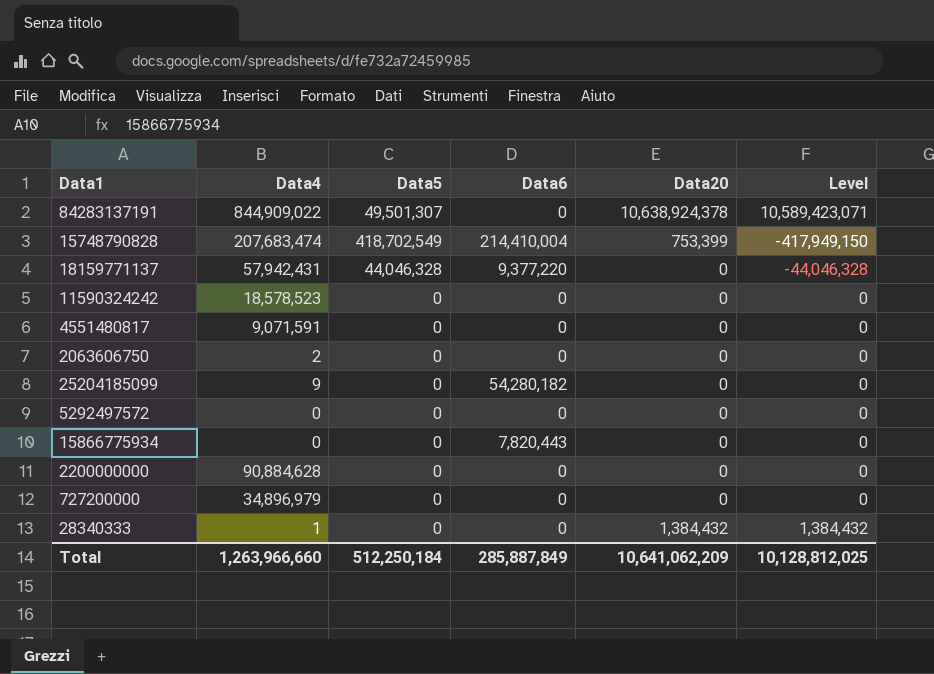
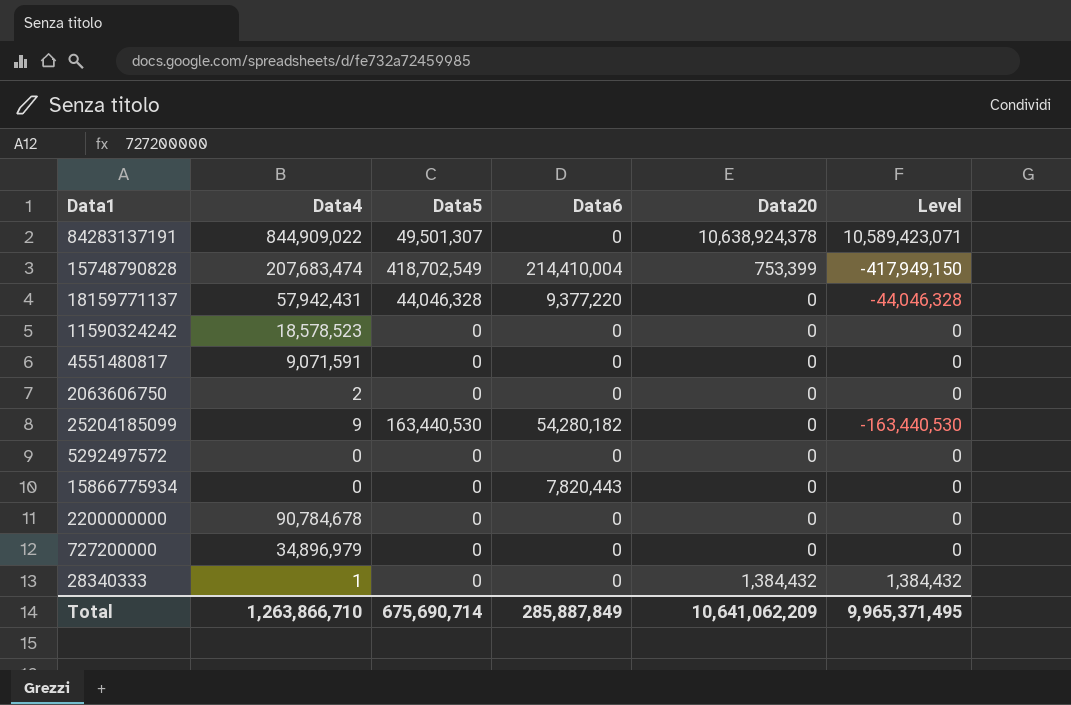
25204185099 | Data5: 0 -> 163,440,530
25204185099 | Level: 0 -> -163,440,530
2200000000 | Data4: 90,884,628 -> 90,784,678
Total | Data4: 1,263,966,660 -> 1,263,866,710
Total | Data5: 512,250,184 -> 675,690,714
Total | Level: 10,128,812,025 -> 9,965,371,495

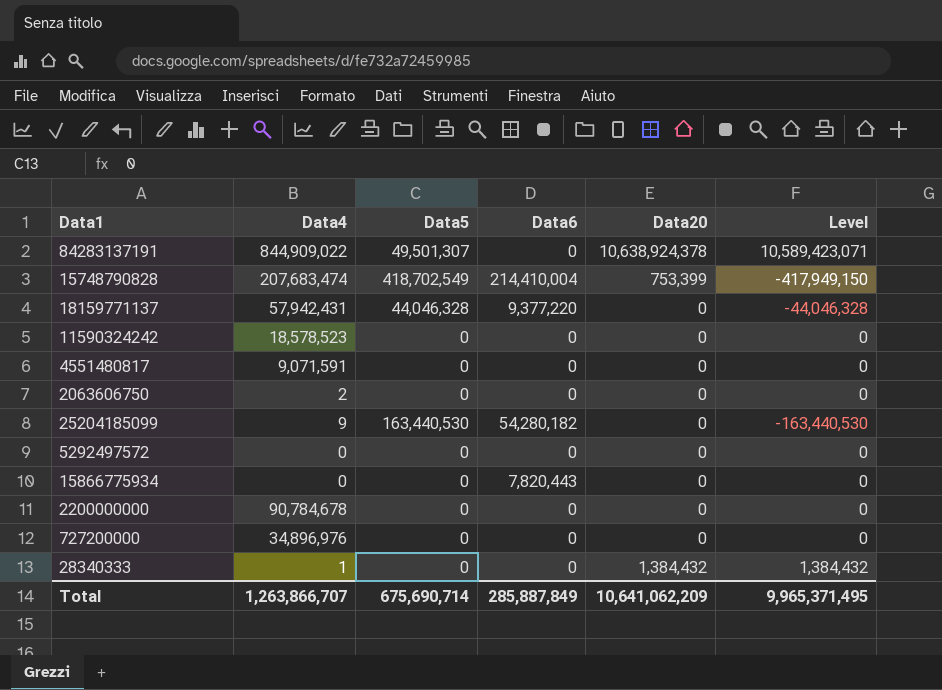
727200000 | Data4: 34,896,979 -> 34,896,976
Total | Data4: 1,263,866,710 -> 1,263,866,707

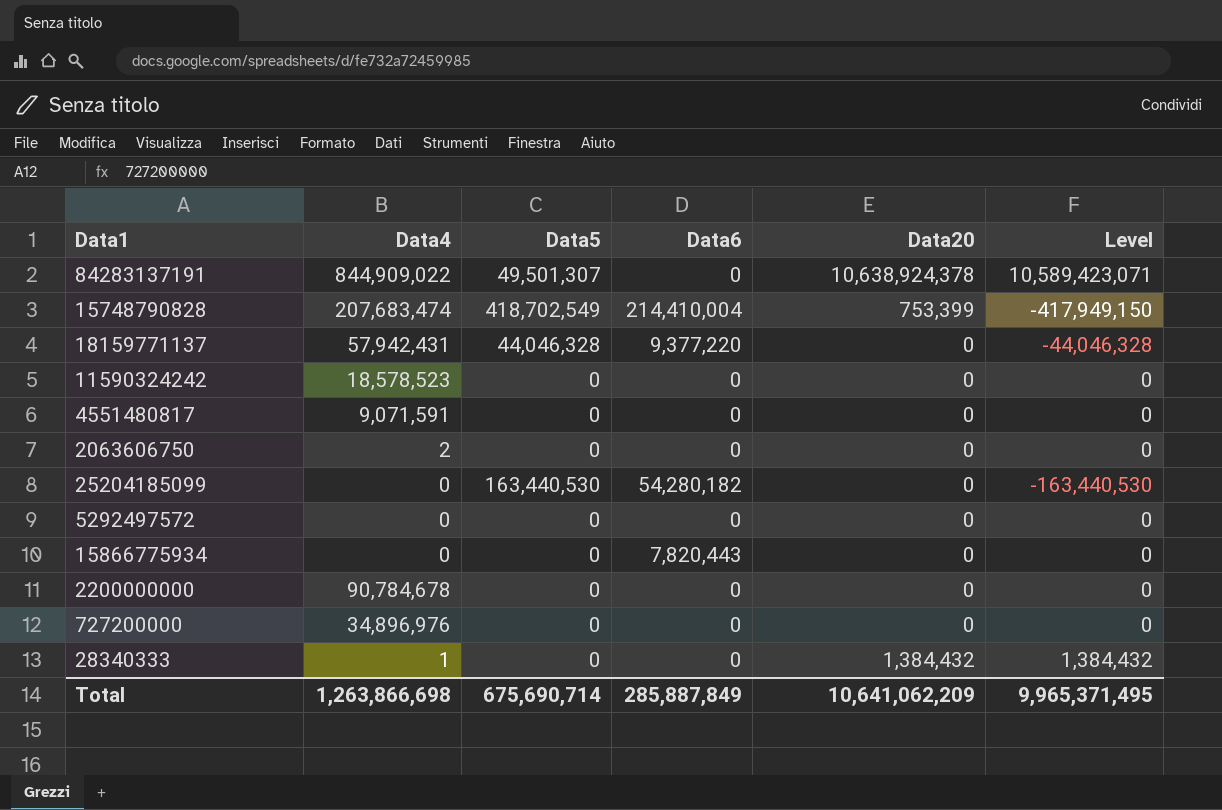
25204185099 | Data4: 9 -> 0
Total | Data4: 1,263,866,707 -> 1,263,866,698

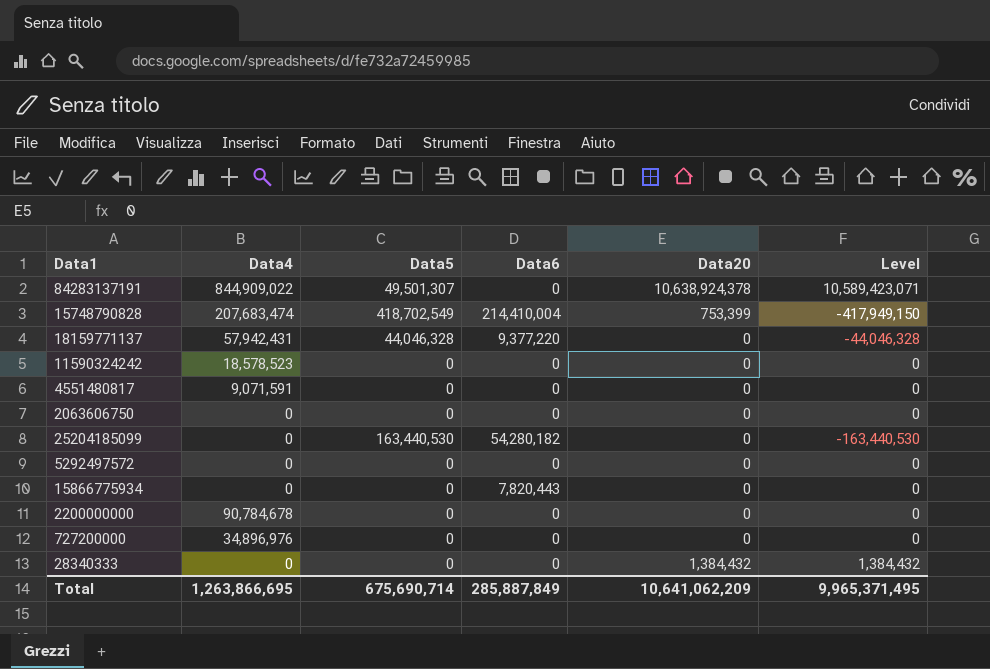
2063606750 | Data4: 2 -> 0
28340333 | Data4: 1 -> 0
Total | Data4: 1,263,866,698 -> 1,263,866,695

